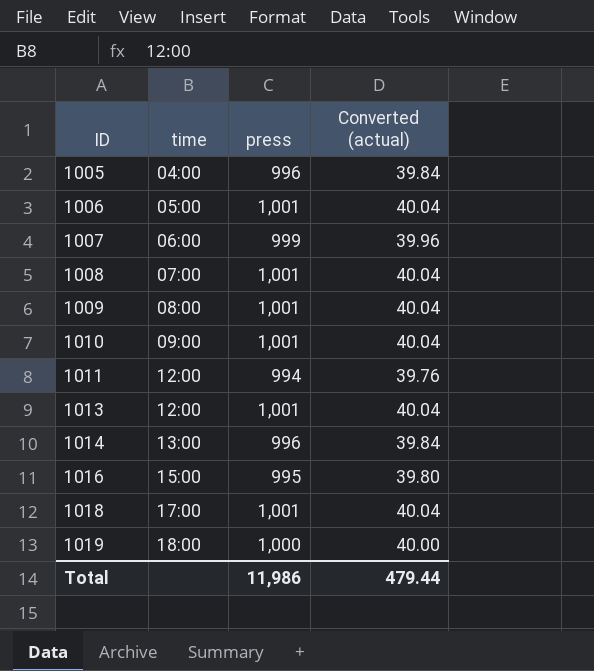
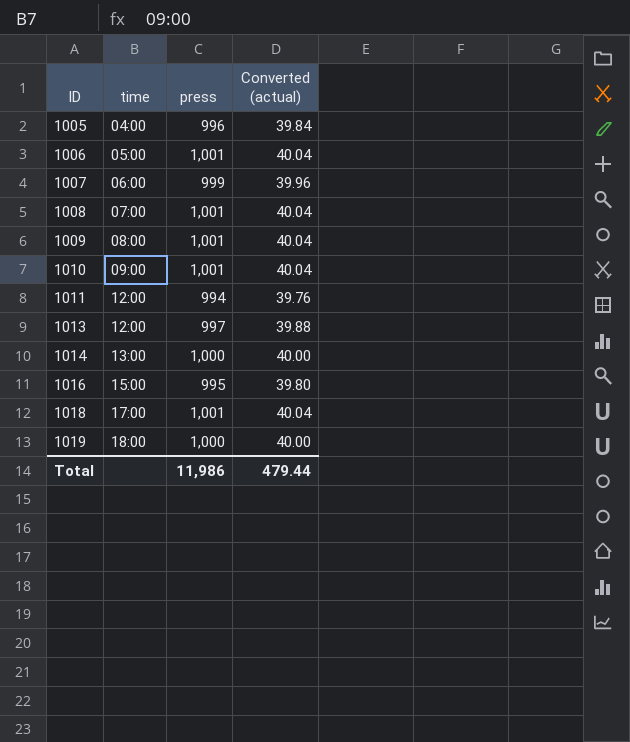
1013 | press: 1,001 -> 997
1013 | Converted (actual): 40.04 -> 39.88
1014 | press: 996 -> 1,000
1014 | Converted (actual): 39.84 -> 40.00

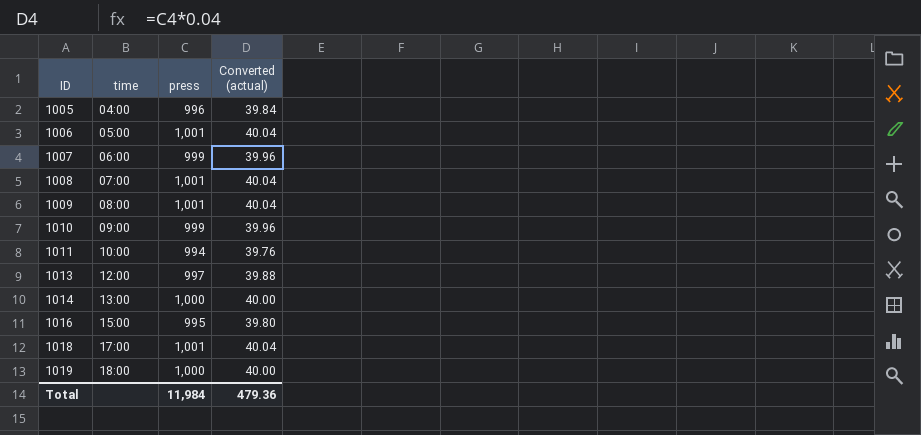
1010 | press: 1,001 -> 999
1010 | Converted (actual): 40.04 -> 39.96
1011 | time: 12:00 -> 10:00
Total | press: 11,986 -> 11,984
Total | Converted (actual): 479.44 -> 479.36

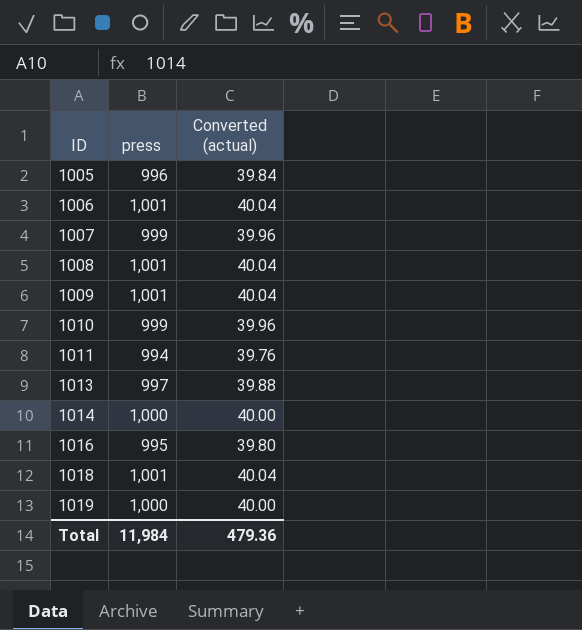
column time | position: 2 -> none

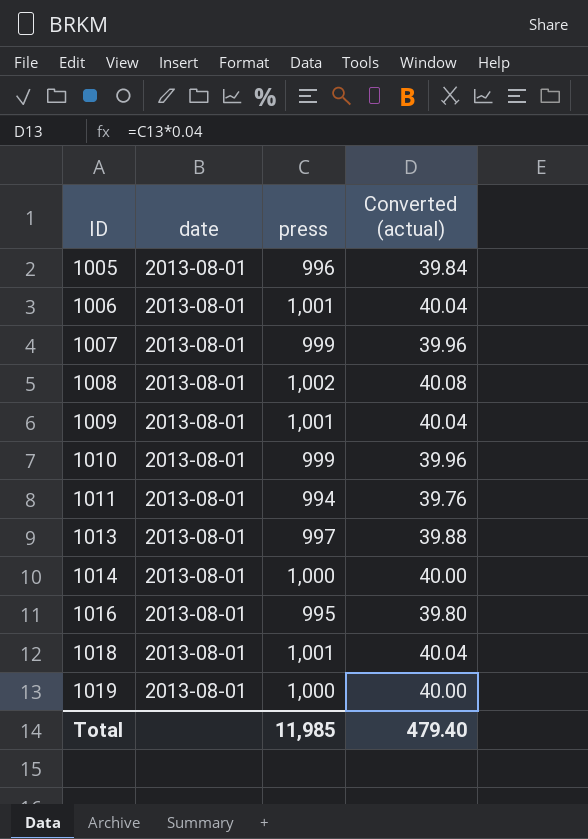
column date | position: none -> 2
1008 | press: 1,001 -> 1,002
1008 | Converted (actual): 40.04 -> 40.08
Total | press: 11,984 -> 11,985
Total | Converted (actual): 479.36 -> 479.40

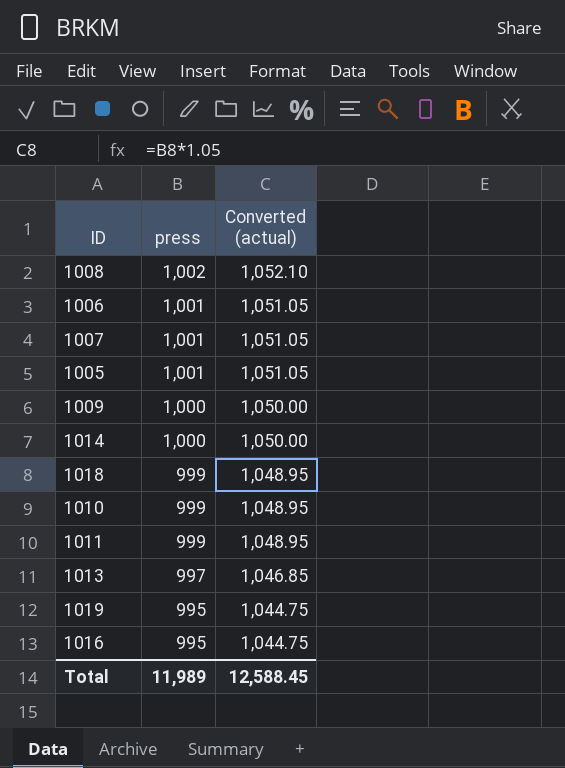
row order: ID ascending -> press descending
column date | position: 2 -> none
column Converted (actual) | formula: [press] * 0.04 -> [press] * 1.05
1007 | press: 999 -> 1,001
1005 | press: 996 -> 1,001
1009 | press: 1,001 -> 1,000
1018 | press: 1,001 -> 999
1011 | press: 994 -> 999
1019 | press: 1,000 -> 995
Total | press: 11,985 -> 11,989
Total | Converted (actual): 479.40 -> 12,588.45

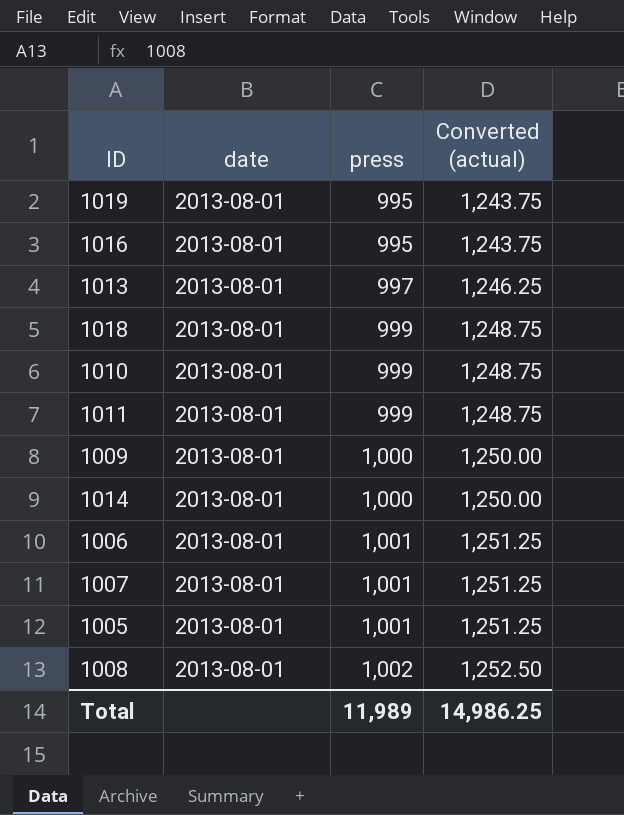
row order: press descending -> press ascending
column date | position: none -> 2
column Converted (actual) | formula: [press] * 1.05 -> [press] * 1.25
Total | Converted (actual): 12,588.45 -> 14,986.25

